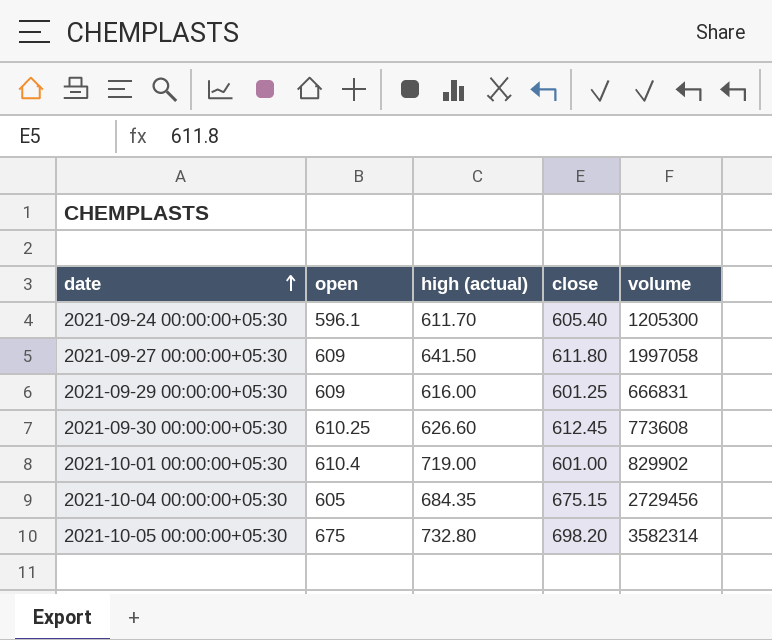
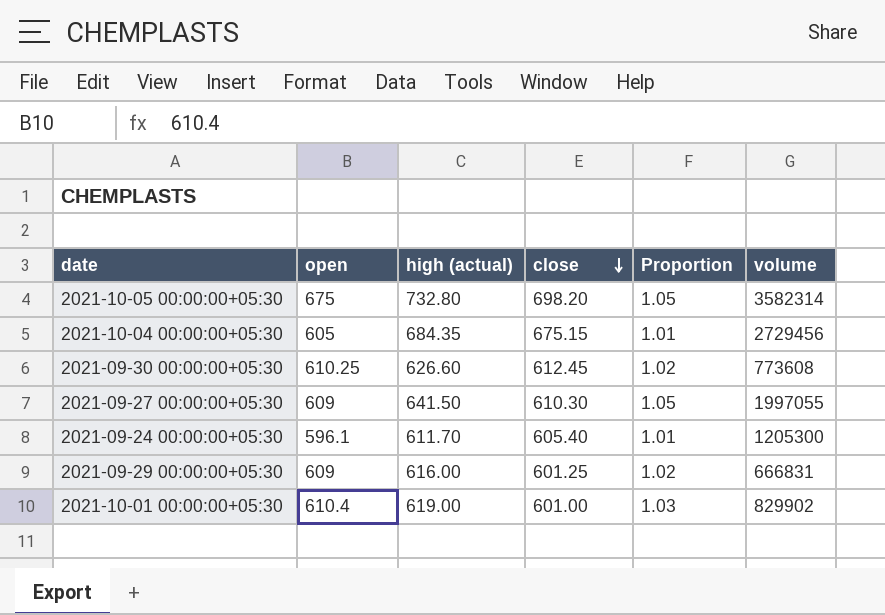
row order: date ascending -> close descending
column Proportion | formula: none -> [high (actual)] / [close]
2021-09-27 00:00:00+05:30 | close: 611.80 -> 610.30
2021-09-27 00:00:00+05:30 | volume: 1997058 -> 1997055
2021-10-01 00:00:00+05:30 | high (actual): 719.00 -> 619.00

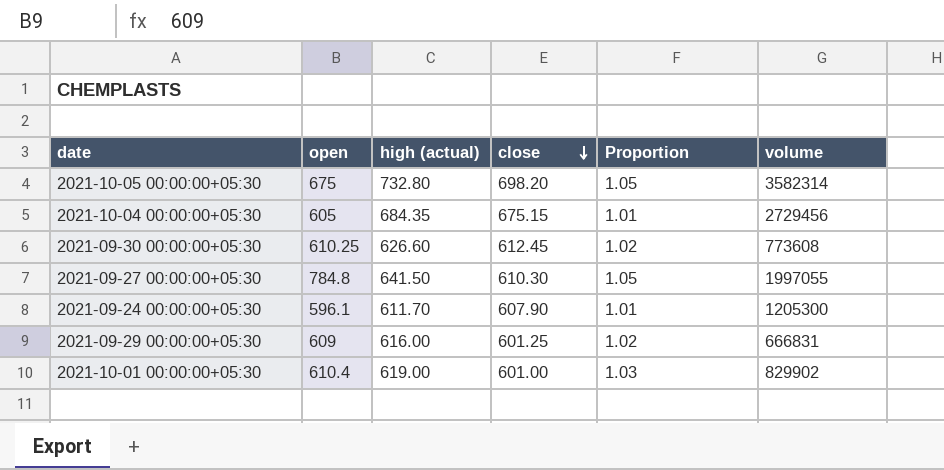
2021-09-27 00:00:00+05:30 | open: 609 -> 784.8
2021-09-24 00:00:00+05:30 | close: 605.40 -> 607.90

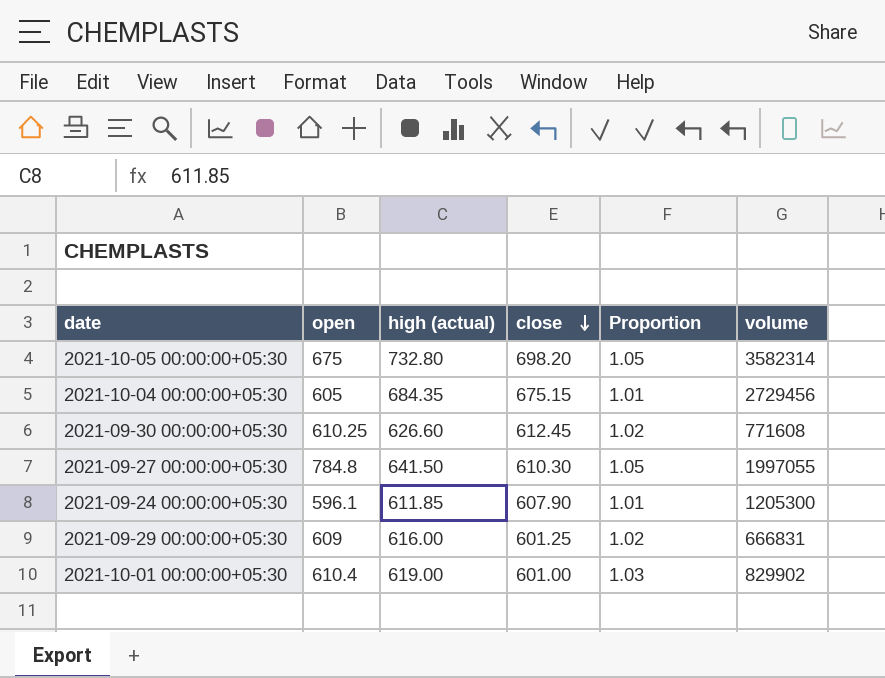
2021-09-30 00:00:00+05:30 | volume: 773608 -> 771608
2021-09-24 00:00:00+05:30 | high (actual): 611.70 -> 611.85

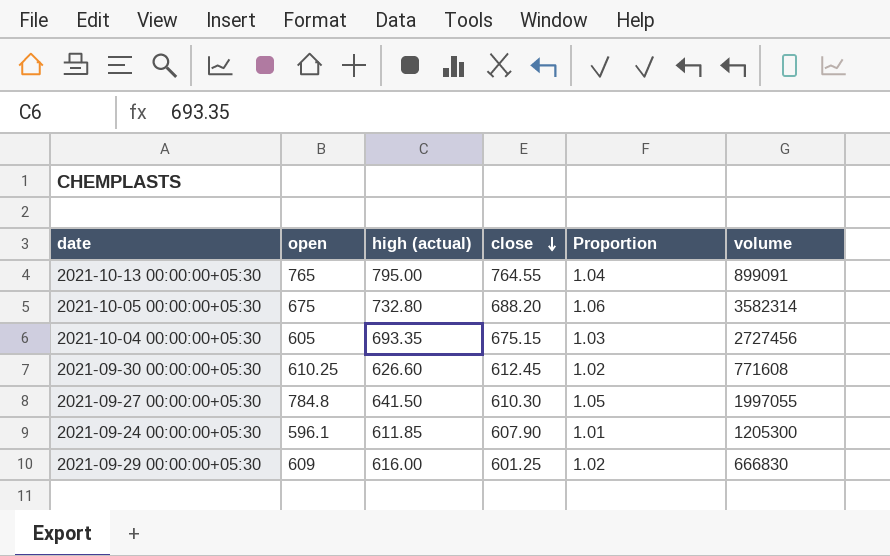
row 2021-10-01 00:00:00+05:30: 610.4 | 619.00 | 601.00 | 1.03 | 829902 -> none
row 2021-10-13 00:00:00+05:30: none -> 765 | 795.00 | 764.55 | 1.04 | 899091
2021-10-05 00:00:00+05:30 | close: 698.20 -> 688.20
2021-10-05 00:00:00+05:30 | Proportion: 1.05 -> 1.06
2021-10-04 00:00:00+05:30 | high (actual): 684.35 -> 693.35
2021-10-04 00:00:00+05:30 | Proportion: 1.01 -> 1.03
2021-10-04 00:00:00+05:30 | volume: 2729456 -> 2727456
2021-09-29 00:00:00+05:30 | volume: 666831 -> 666830

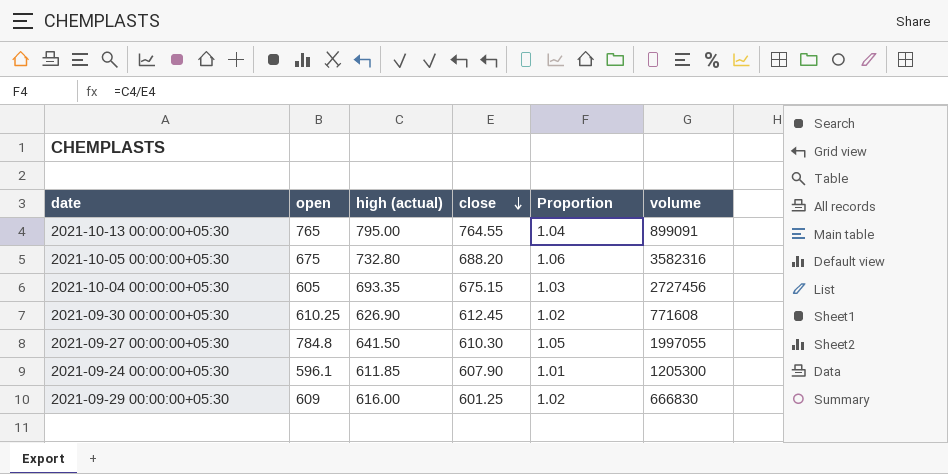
2021-10-05 00:00:00+05:30 | volume: 3582314 -> 3582316
2021-09-30 00:00:00+05:30 | high (actual): 626.60 -> 626.90

